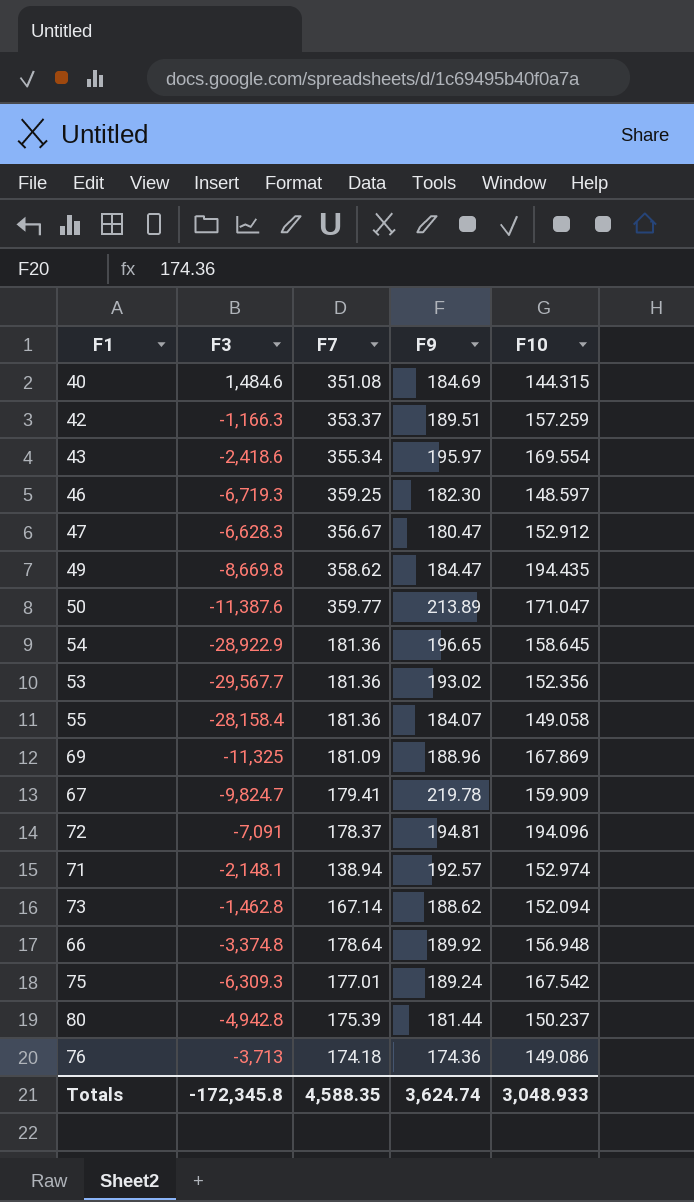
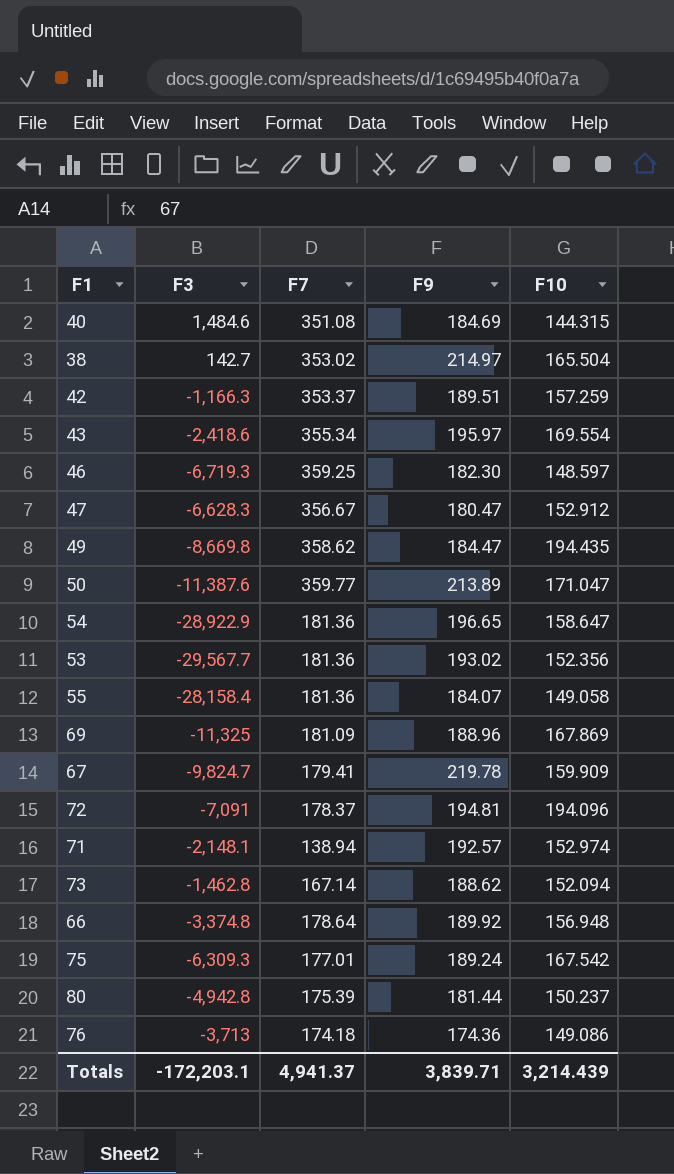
row 38: none -> 142.7 | 353.02 | 214.97 | 165.504
54 | F10: 158.645 -> 158.647
Totals | F3: -172,345.8 -> -172,203.1
Totals | F7: 4,588.35 -> 4,941.37
Totals | F9: 3,624.74 -> 3,839.71
Totals | F10: 3,048.933 -> 3,214.439

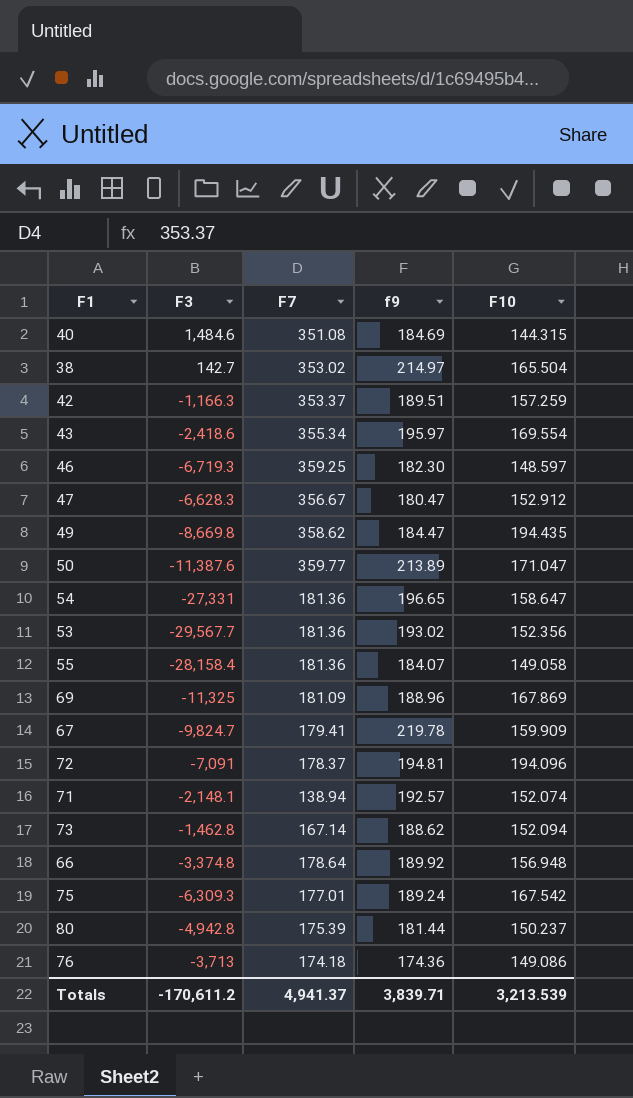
column name: F9 -> f9
54 | F3: -28,922.9 -> -27,331
71 | F10: 152.974 -> 152.074
Totals | F3: -172,203.1 -> -170,611.2
Totals | F10: 3,214.439 -> 3,213.539

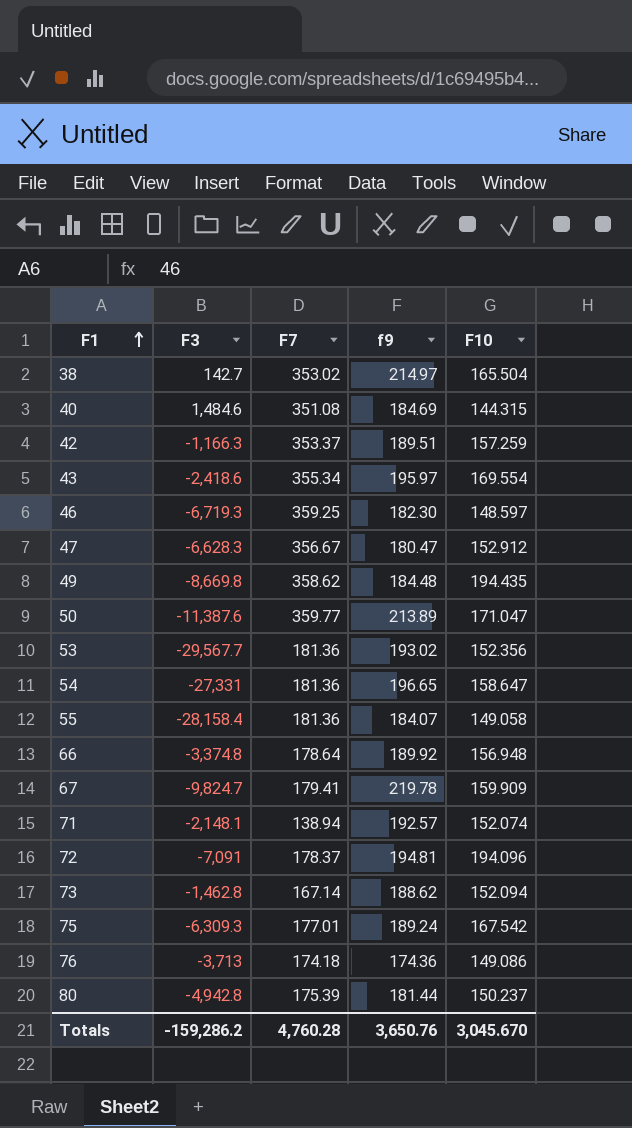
row order: none -> F1 ascending
row 69: -11,325 | 181.09 | 188.96 | 167.869 -> none
49 | f9: 184.47 -> 184.48
Totals | F3: -170,611.2 -> -159,286.2
Totals | F7: 4,941.37 -> 4,760.28
Totals | f9: 3,839.71 -> 3,650.76
Totals | F10: 3,213.539 -> 3,045.670

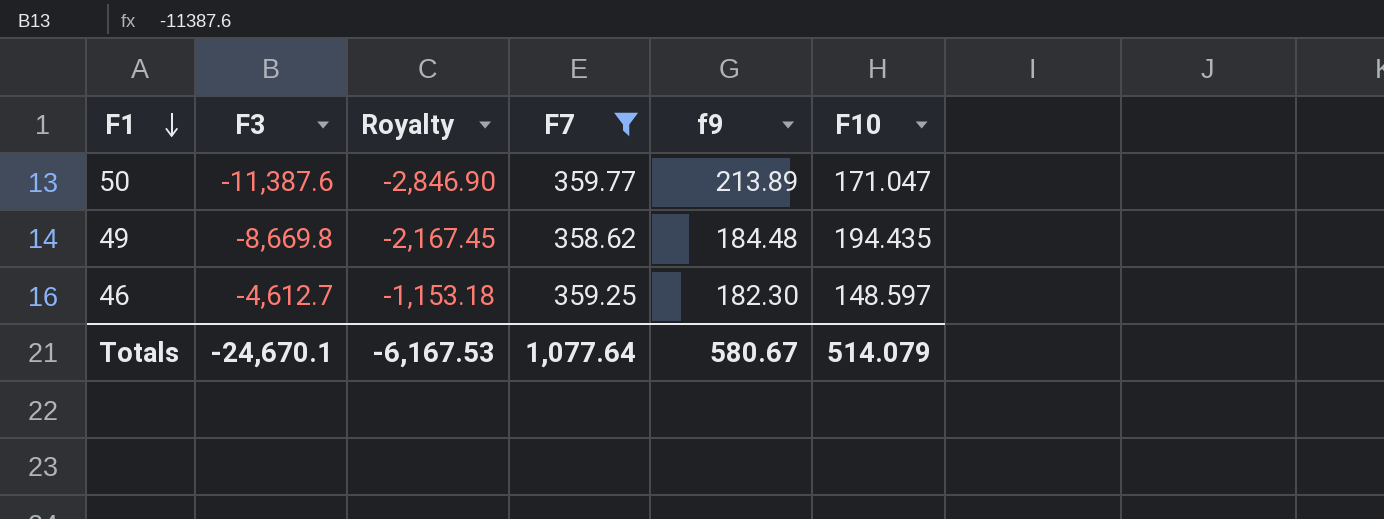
filter: none -> F7 >= 358.62
row order: F1 ascending -> F1 descending
column Royalty | formula: none -> [F3] * 0.25
46 | F3: -6,719.3 -> -4,612.7
Totals | F3: -159,286.2 -> -24,670.1
Totals | F7: 4,760.28 -> 1,077.64
Totals | f9: 3,650.76 -> 580.67
Totals | F10: 3,045.670 -> 514.079

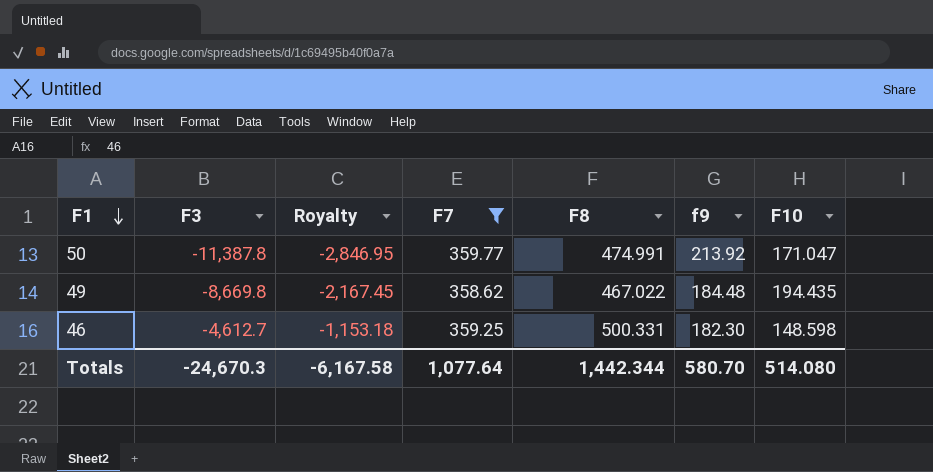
column F8 | position: none -> 5
50 | F3: -11,387.6 -> -11,387.8
50 | Royalty: -2,846.90 -> -2,846.95
50 | f9: 213.89 -> 213.92
46 | F10: 148.597 -> 148.598
Totals | F3: -24,670.1 -> -24,670.3
Totals | Royalty: -6,167.53 -> -6,167.58
Totals | f9: 580.67 -> 580.70
Totals | F10: 514.079 -> 514.080

